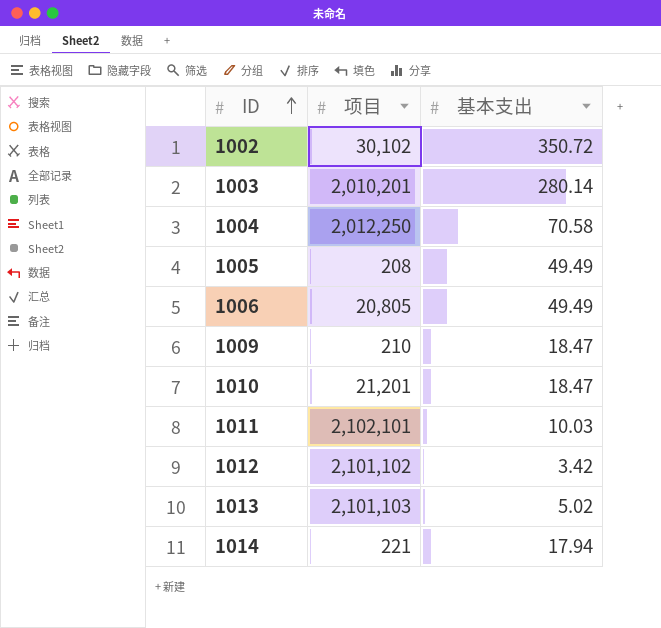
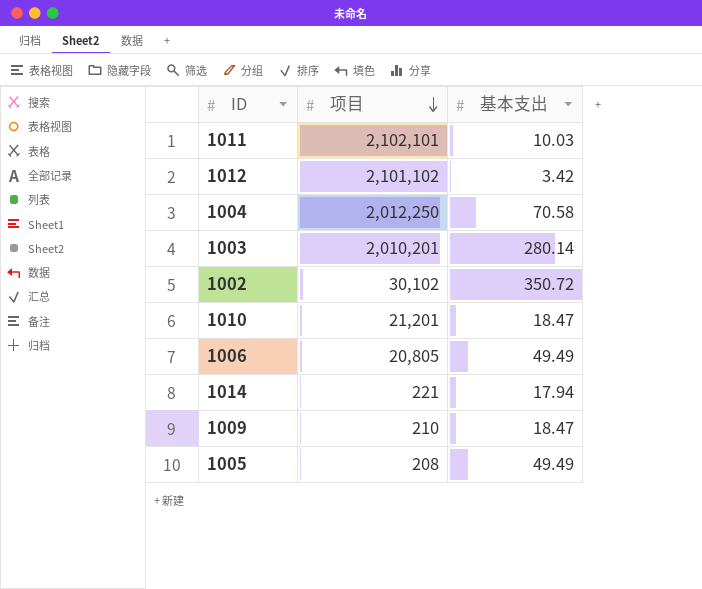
row order: ID ascending -> 项目 descending
row 1013: 2,101,103 | 5.02 -> none

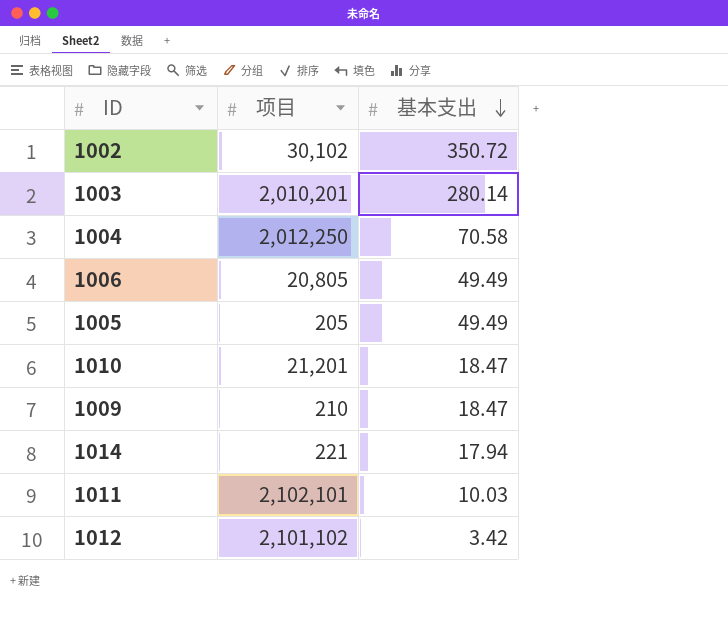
row order: 项目 descending -> 基本支出 descending
1005 | 项目: 208 -> 205

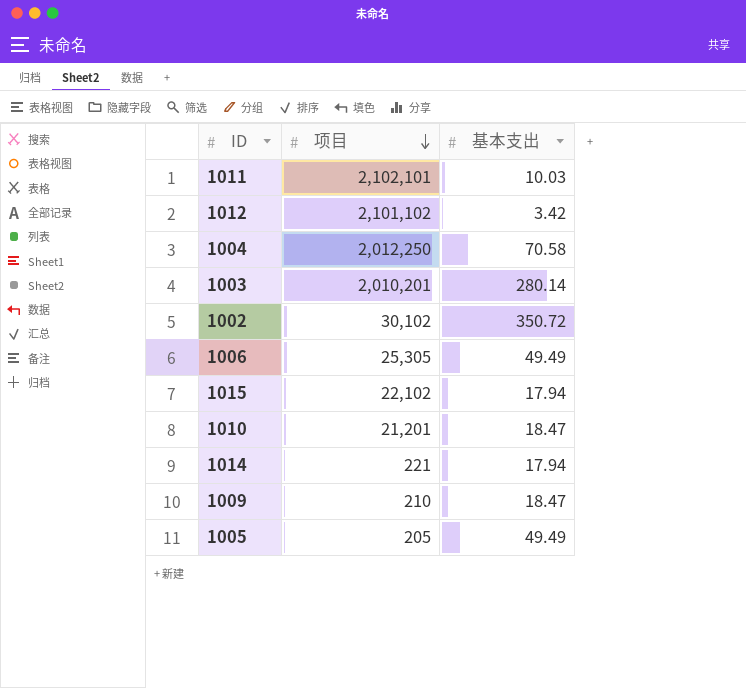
row order: 基本支出 descending -> 项目 descending
1006 | 项目: 20,805 -> 25,305
row 1015: none -> 22,102 | 17.94

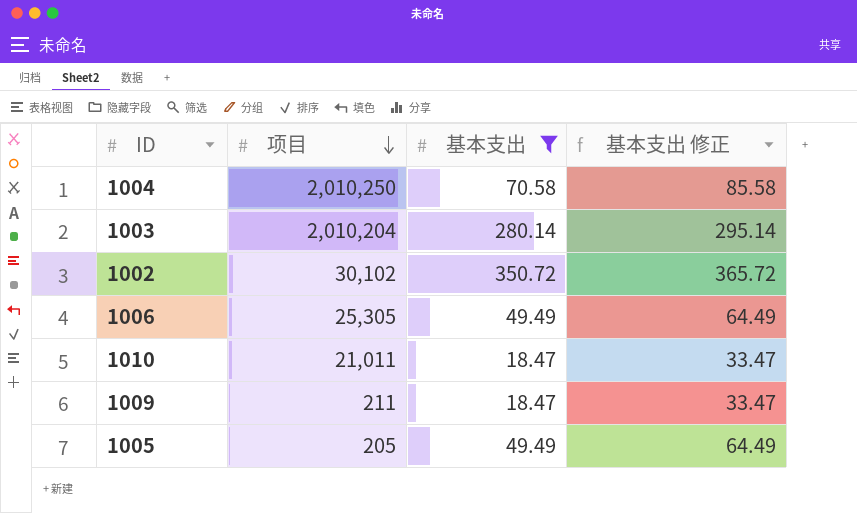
filter: none -> 基本支出 >= 18.47
column 基本支出 修正 | formula: none -> [基本支出] + 15
1004 | 项目: 2,012,250 -> 2,010,250
1003 | 项目: 2,010,201 -> 2,010,204
1010 | 项目: 21,201 -> 21,011
1009 | 项目: 210 -> 211

